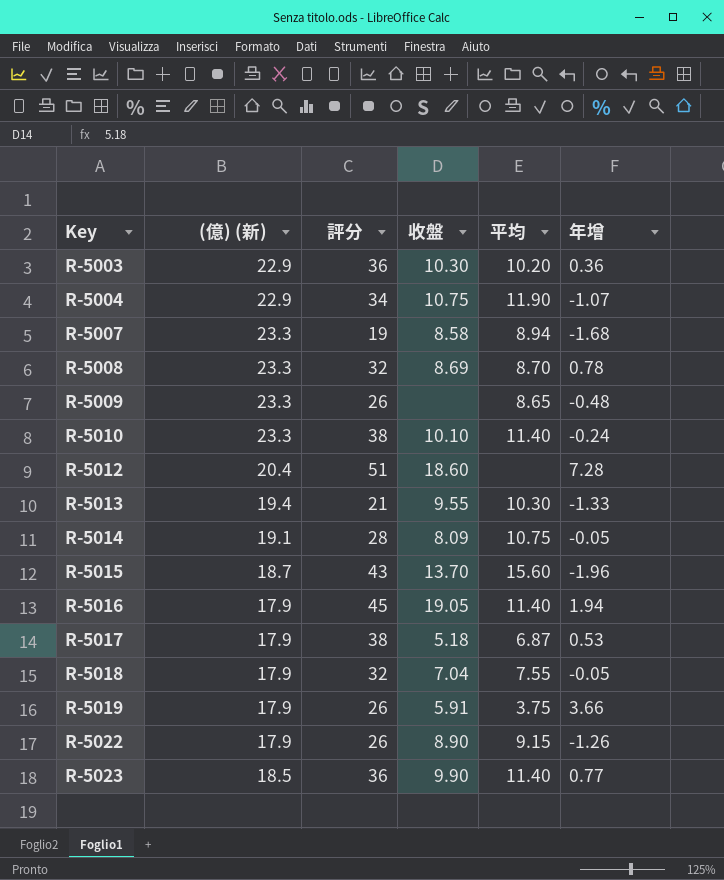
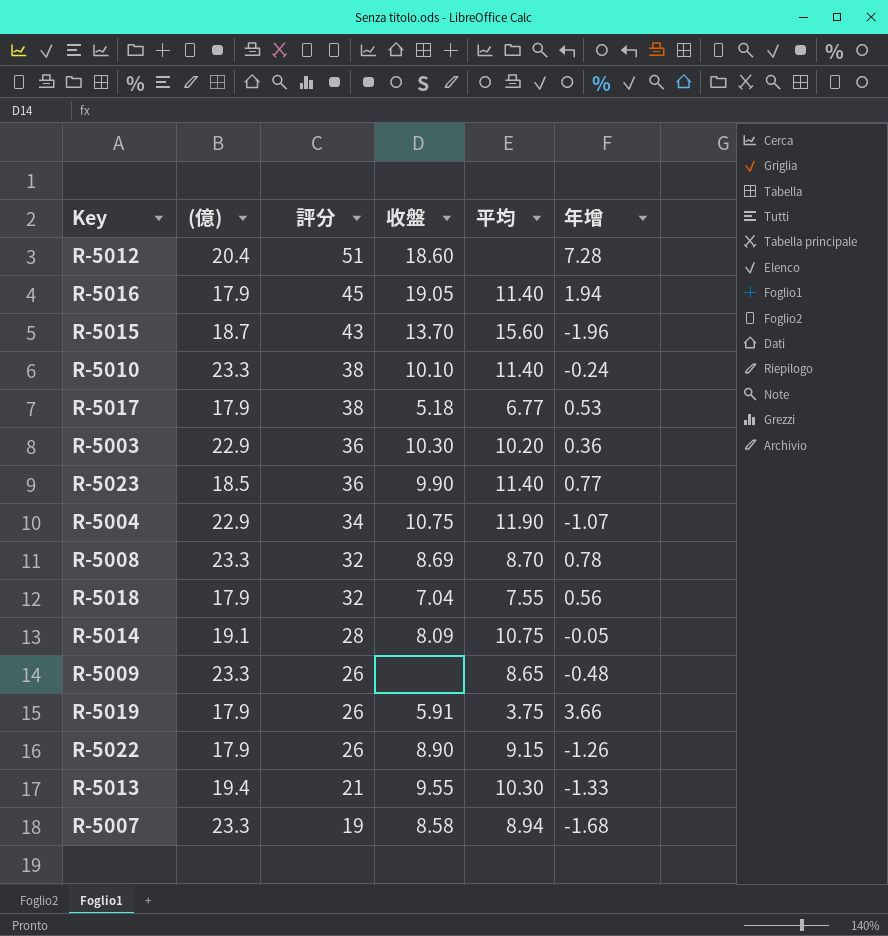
row order: Key ascending -> 評分 descending
column name: (億) (新) -> (億)
R-5017 | 平均: 6.87 -> 6.77
R-5018 | 年增: -0.05 -> 0.56

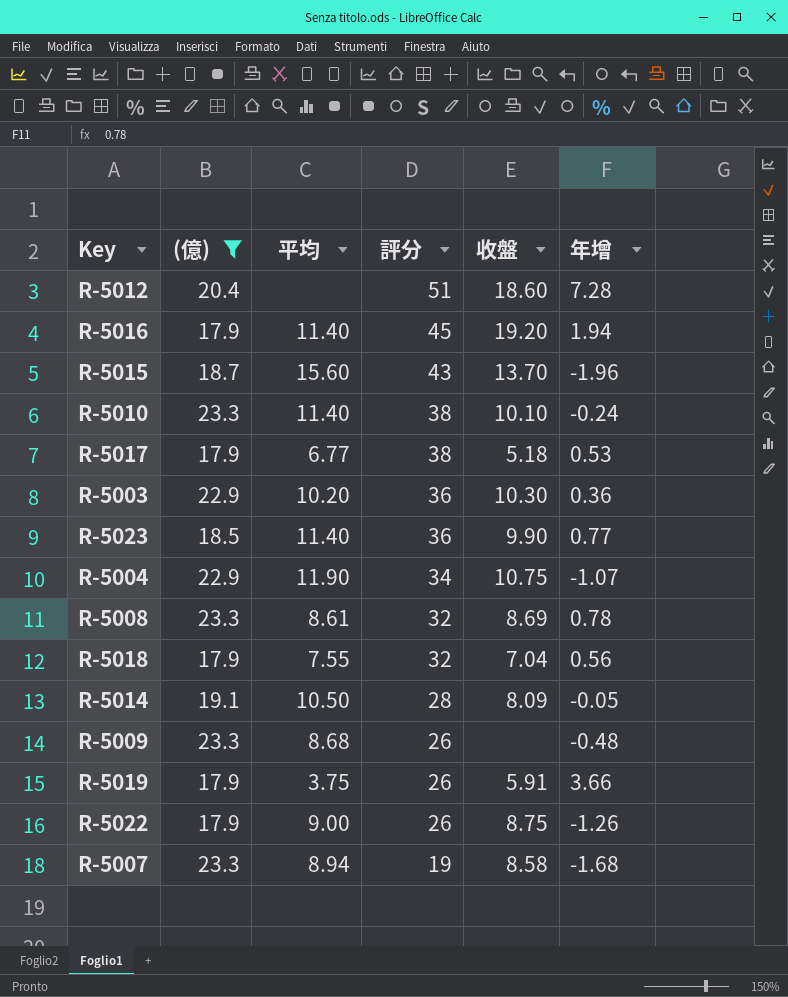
filter: none -> (億) != 19.4
column 平均 | position: 5 -> 3
R-5016 | 收盤: 19.05 -> 19.20
R-5008 | 平均: 8.70 -> 8.61
R-5014 | 平均: 10.75 -> 10.50
R-5009 | 平均: 8.65 -> 8.68
R-5022 | 平均: 9.15 -> 9.00
R-5022 | 收盤: 8.90 -> 8.75

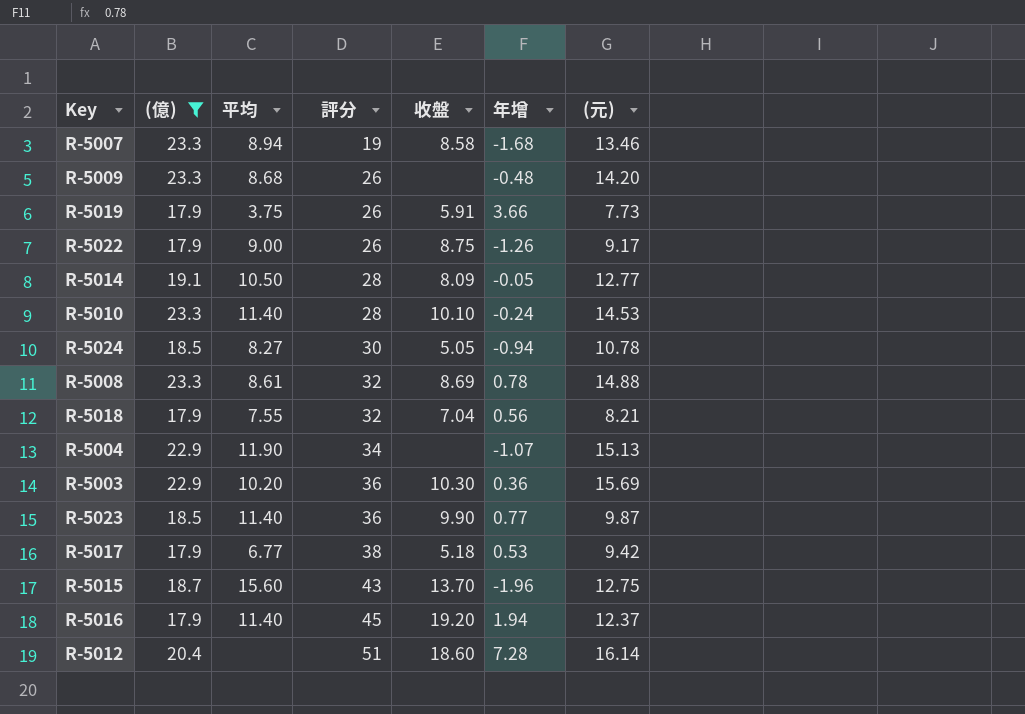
row order: 評分 descending -> 評分 ascending
column (元) | position: none -> 7
R-5010 | 評分: 38 -> 28
row R-5024: none -> 18.5 | 8.27 | 30 | 5.05 | -0.94 | 10.78
R-5004 | 收盤: 10.75 -> none

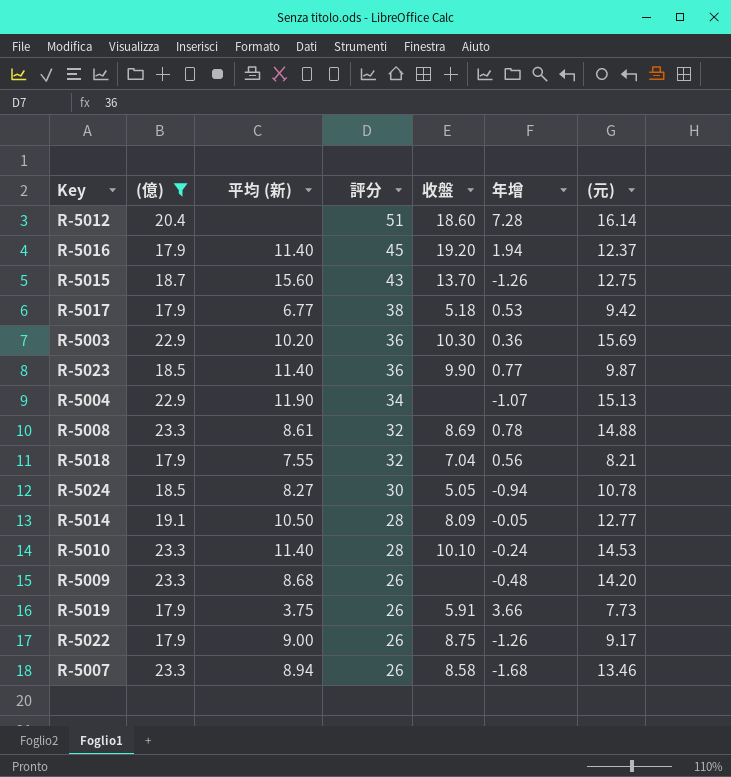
row order: 評分 ascending -> 評分 descending
column name: 平均 -> 平均 (新)
R-5015 | 年增: -1.96 -> -1.26
R-5007 | 評分: 19 -> 26

